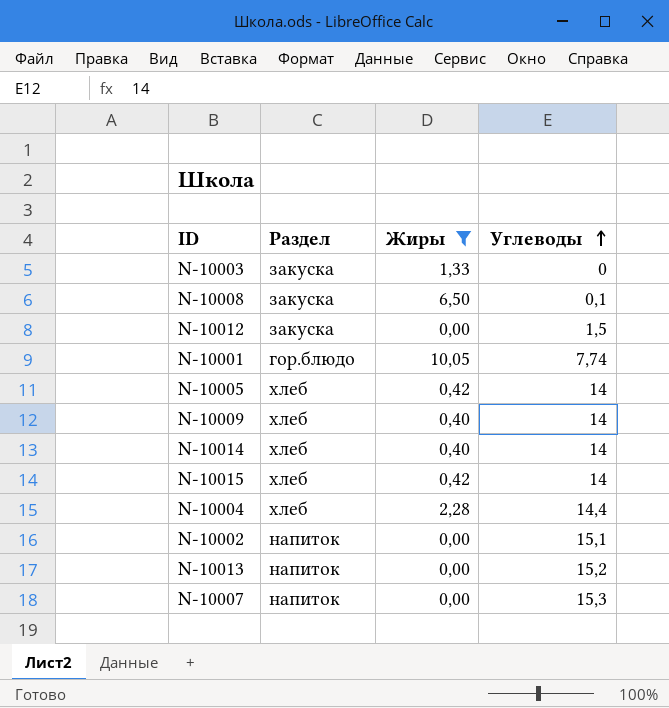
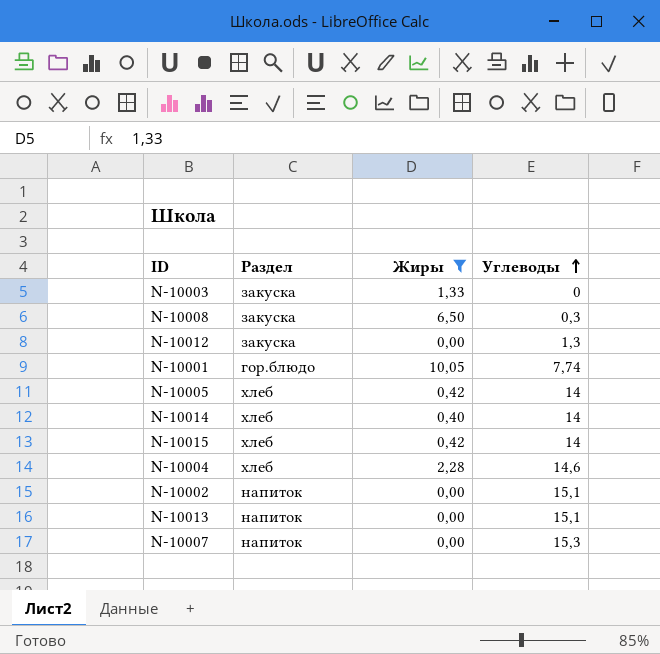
row N-10009: хлеб | 0,40 | 14 -> none
N-10008 | Углеводы: 0,1 -> 0,3
N-10012 | Углеводы: 1,5 -> 1,3
N-10004 | Углеводы: 14,4 -> 14,6
N-10013 | Углеводы: 15,2 -> 15,1

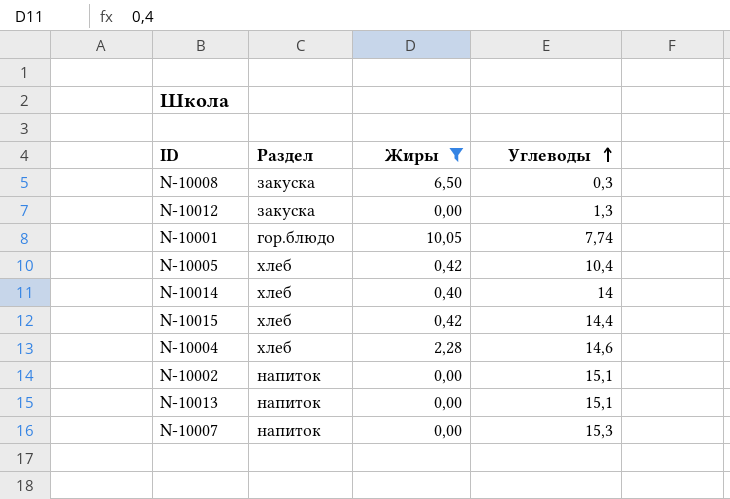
row N-10003: закуска | 1,33 | 0 -> none
N-10005 | Углеводы: 14 -> 10,4
N-10015 | Углеводы: 14 -> 14,4

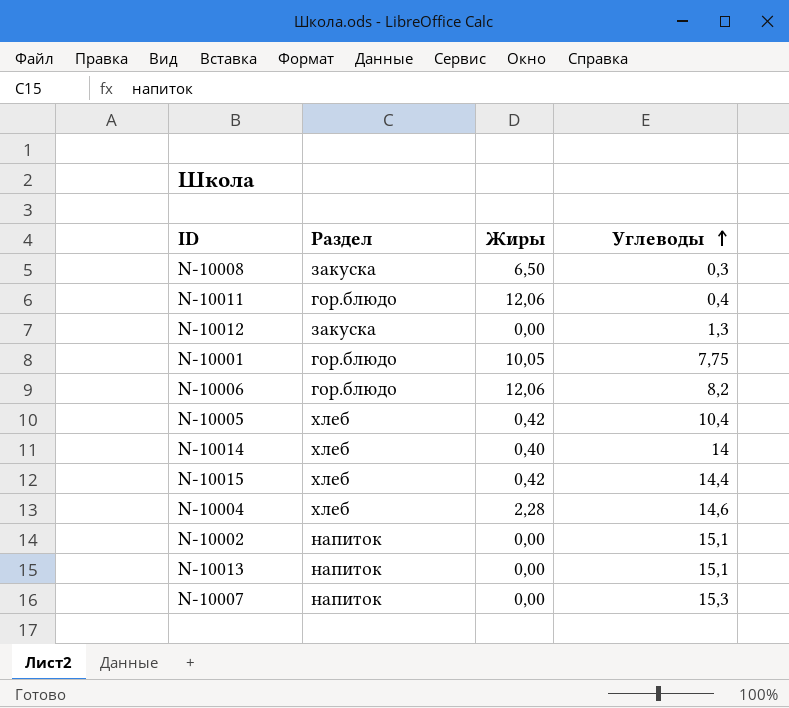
filter: Жиры != 12,06 -> none
N-10001 | Углеводы: 7,74 -> 7,75

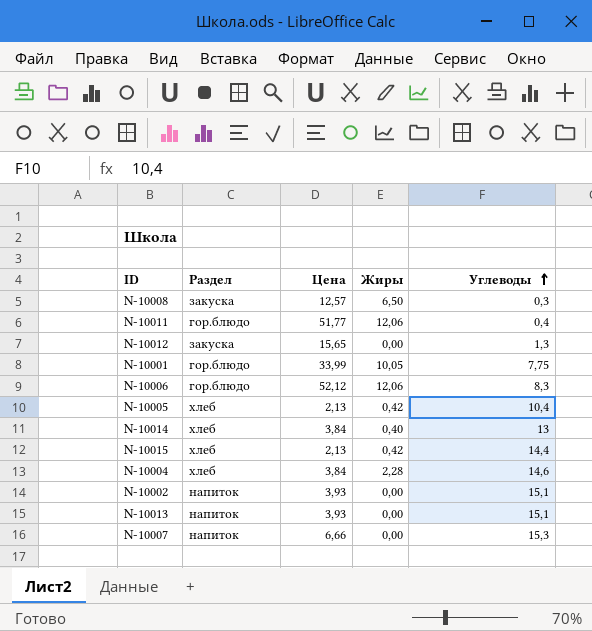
column Цена | position: none -> 3
N-10006 | Углеводы: 8,2 -> 8,3
N-10014 | Углеводы: 14 -> 13

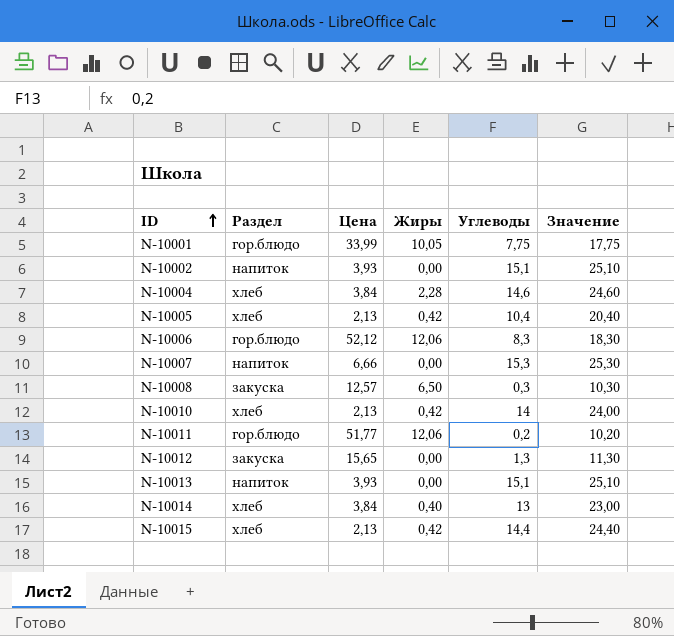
row order: Углеводы ascending -> ID ascending
column Значение | formula: none -> [Углеводы] + 10
row N-10010: none -> хлеб | 2,13 | 0,42 | 14 | 24,00
N-10011 | Углеводы: 0,4 -> 0,2

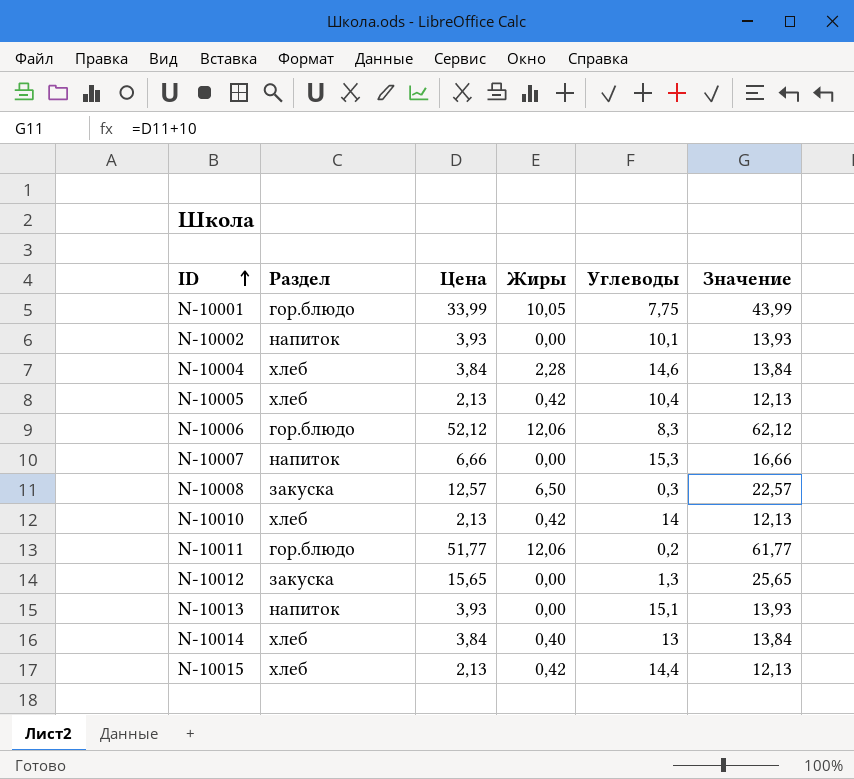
column Значение | formula: [Углеводы] + 10 -> [Цена] + 10
N-10002 | Углеводы: 15,1 -> 10,1

